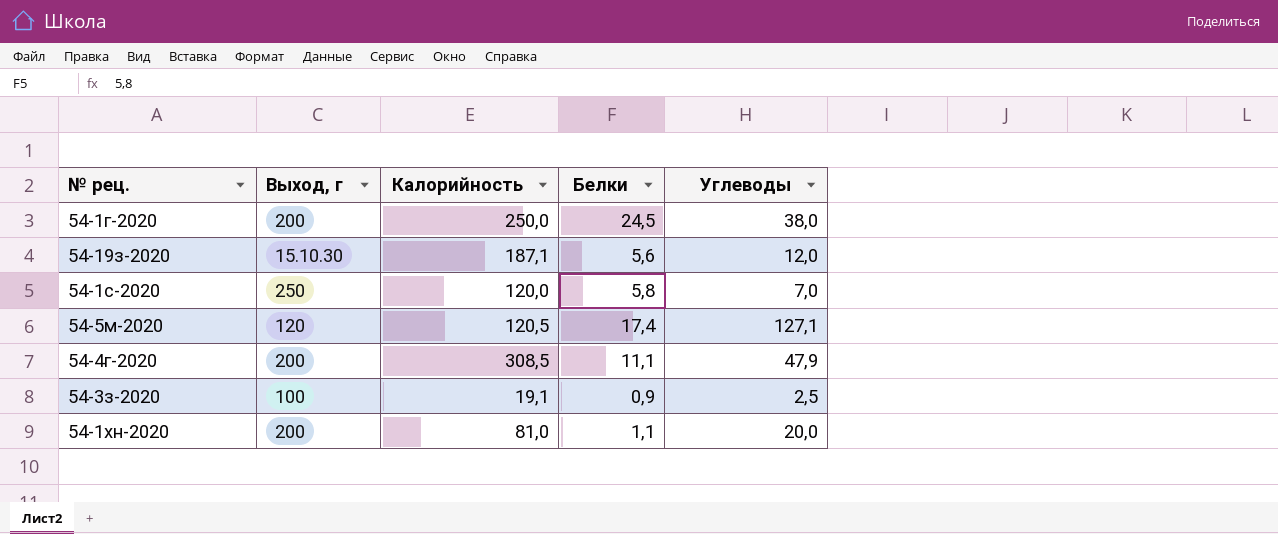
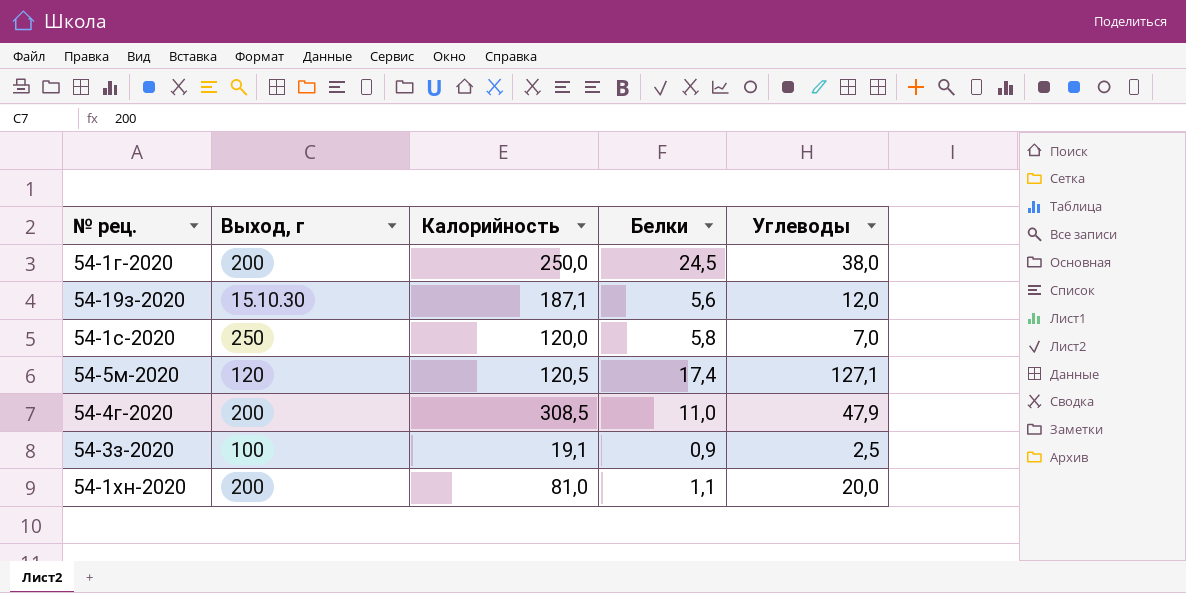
54-4г-2020 | Белки: 11,1 -> 11,0

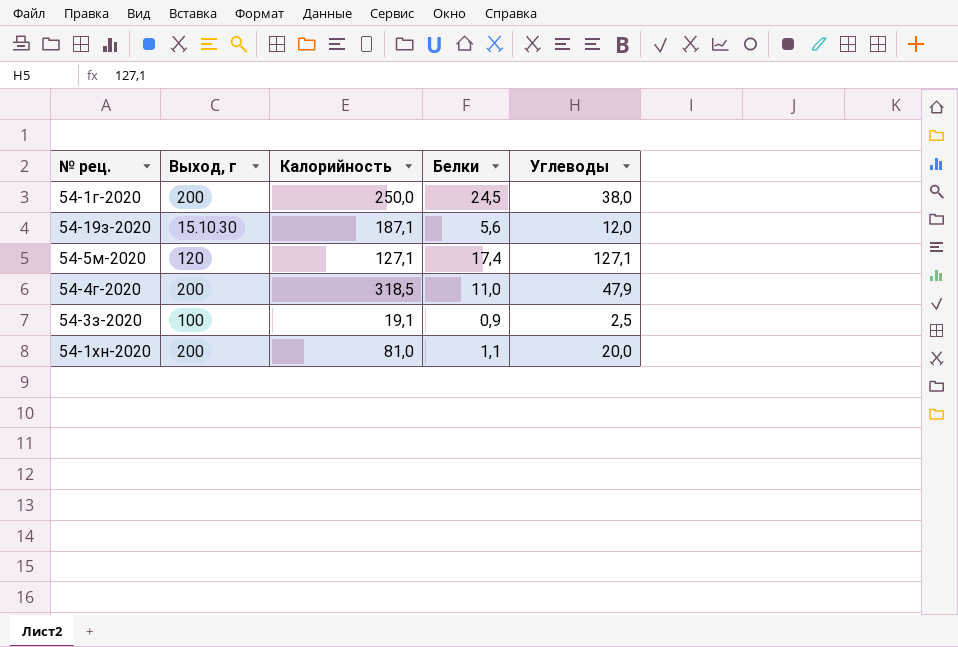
row 54-1с-2020: 250 | 120,0 | 5,8 | 7,0 -> none
54-5м-2020 | Калорийность: 120,5 -> 127,1
54-4г-2020 | Калорийность: 308,5 -> 318,5

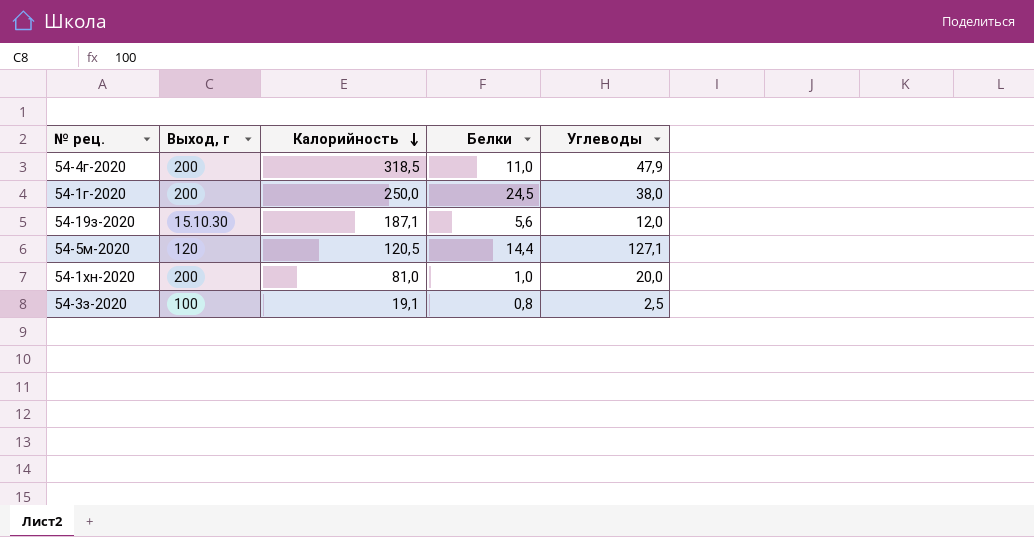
row order: none -> Калорийность descending
54-5м-2020 | Калорийность: 127,1 -> 120,5
54-5м-2020 | Белки: 17,4 -> 14,4
54-1хн-2020 | Белки: 1,1 -> 1,0
54-3з-2020 | Белки: 0,9 -> 0,8

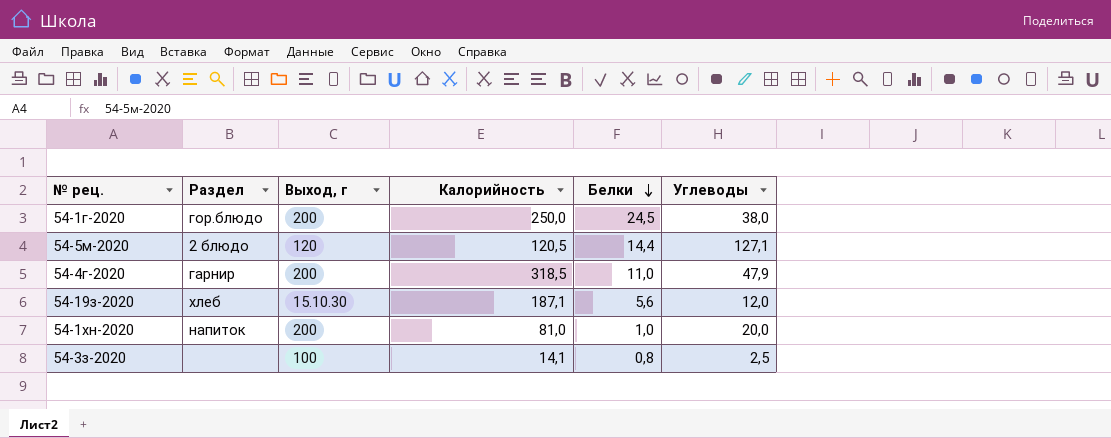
row order: Калорийность descending -> Белки descending
column Раздел | position: none -> 2
54-3з-2020 | Калорийность: 19,1 -> 14,1

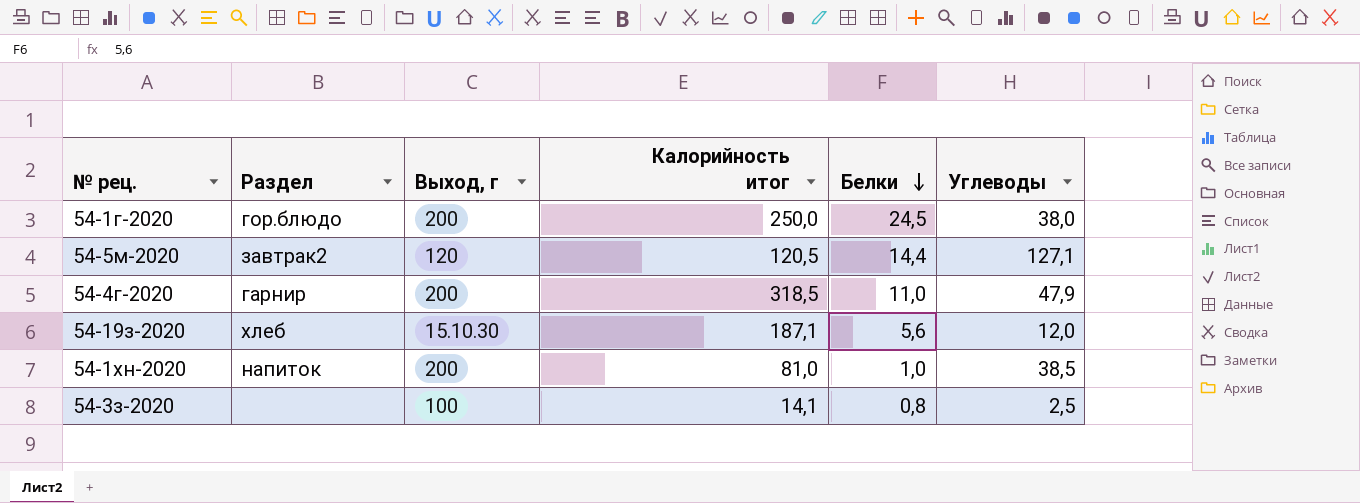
column name: Калорийность -> Калорийность итог
54-5м-2020 | Раздел: 2 блюдо -> завтрак2
54-1хн-2020 | Углеводы: 20,0 -> 38,5

